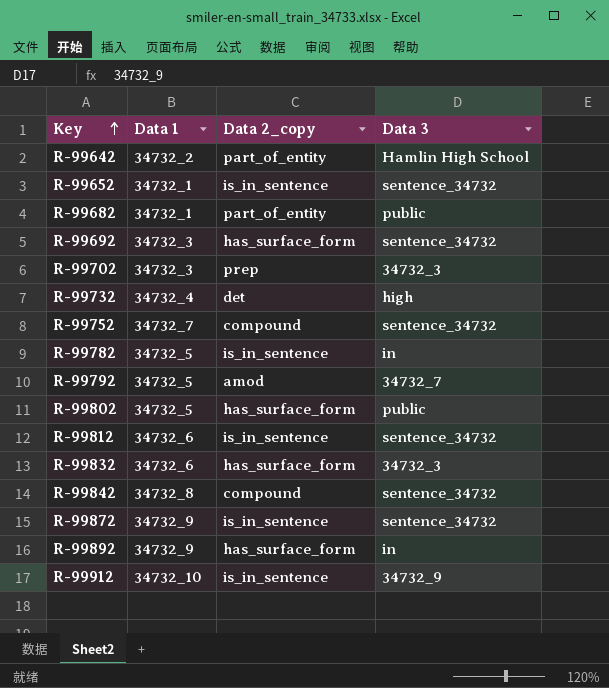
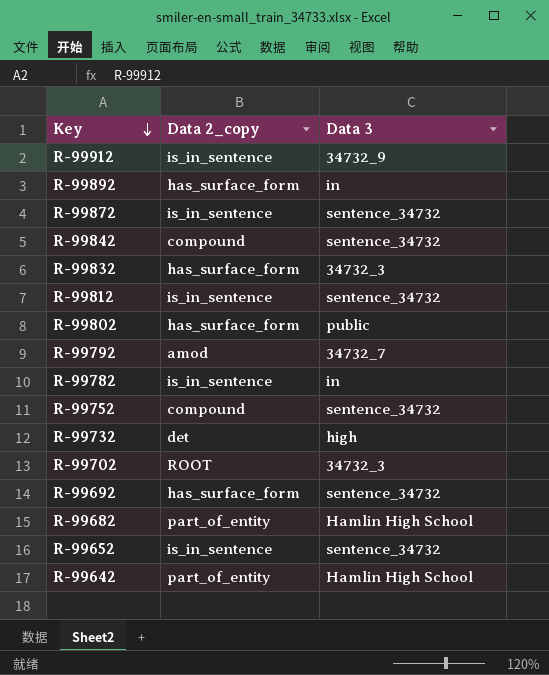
row order: Key ascending -> Key descending
column Data 1 | position: 2 -> none
R-99702 | Data 2_copy: prep -> ROOT
R-99682 | Data 3: public -> Hamlin High School

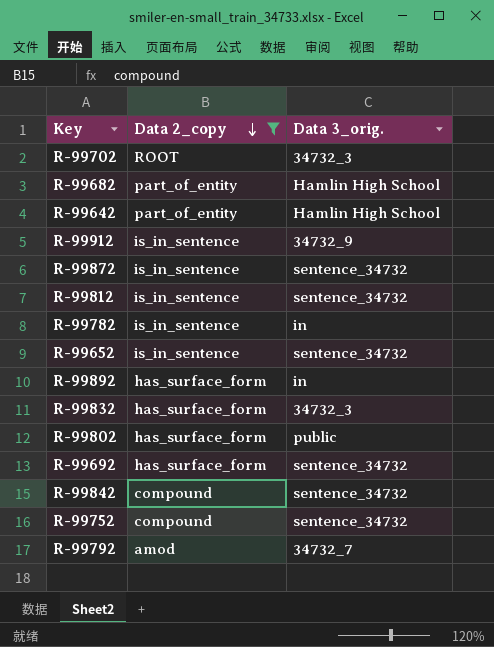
filter: none -> Data 2_copy != det
row order: Key descending -> Data 2_copy descending
column name: Data 3 -> Data 3_orig.

